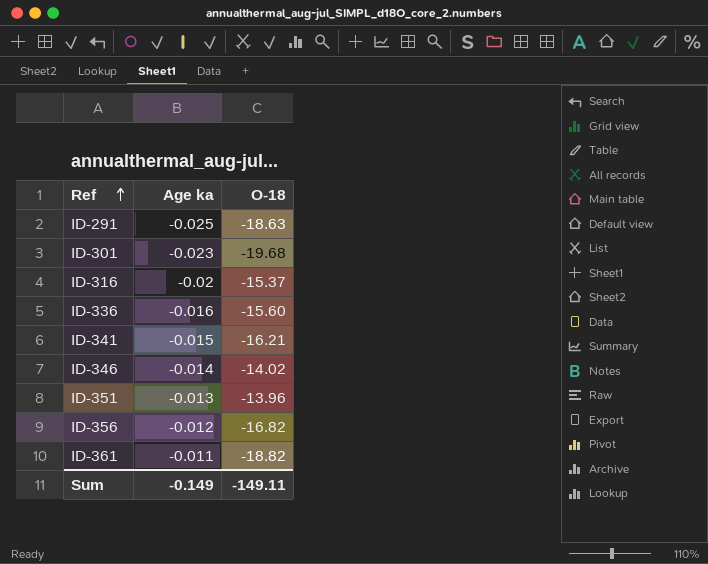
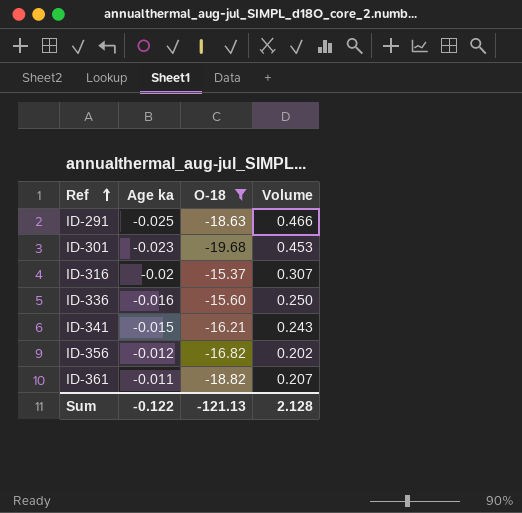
filter: none -> O-18 <= -15.37
column Volume | formula: none -> [Age ka] * [O-18]
Sum | Age ka: -0.149 -> -0.122
Sum | O-18: -149.11 -> -121.13

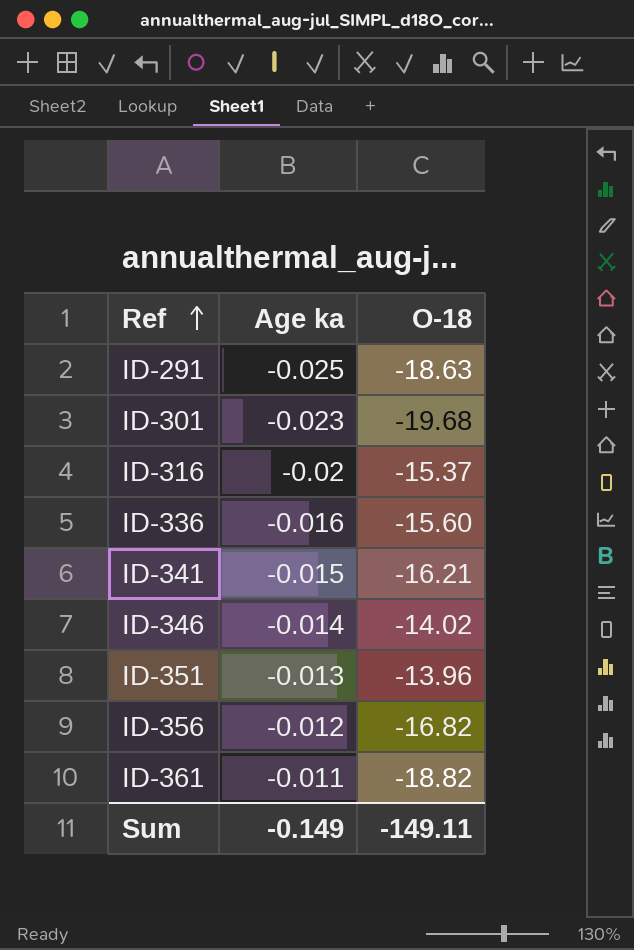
filter: O-18 <= -15.37 -> none
column Volume | formula: [Age ka] * [O-18] -> none
Sum | Age ka: -0.122 -> -0.149
Sum | O-18: -121.13 -> -149.11

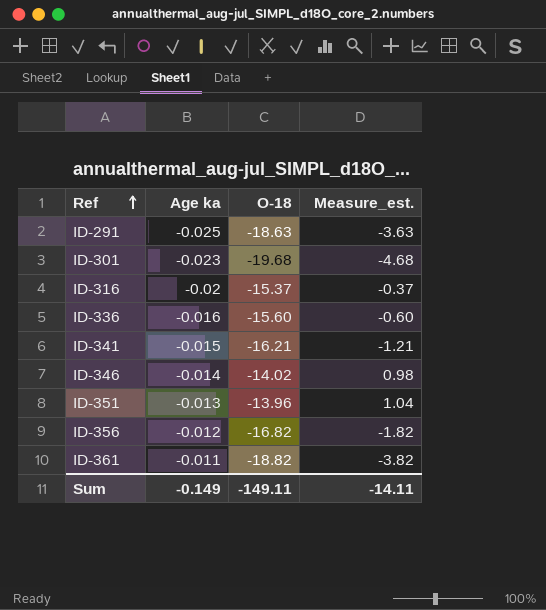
column Measure_est. | formula: none -> [O-18] + 15

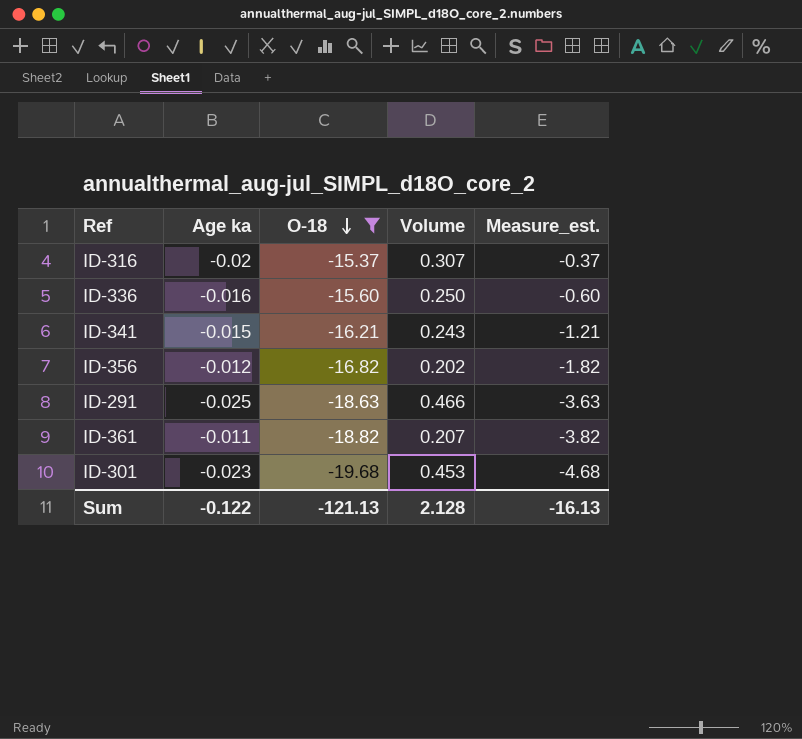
filter: none -> O-18 <= -15.37
row order: Ref ascending -> O-18 descending
column Volume | formula: none -> [Age ka] * [O-18]
Sum | Age ka: -0.149 -> -0.122
Sum | O-18: -149.11 -> -121.13
Sum | Measure_est.: -14.11 -> -16.13

